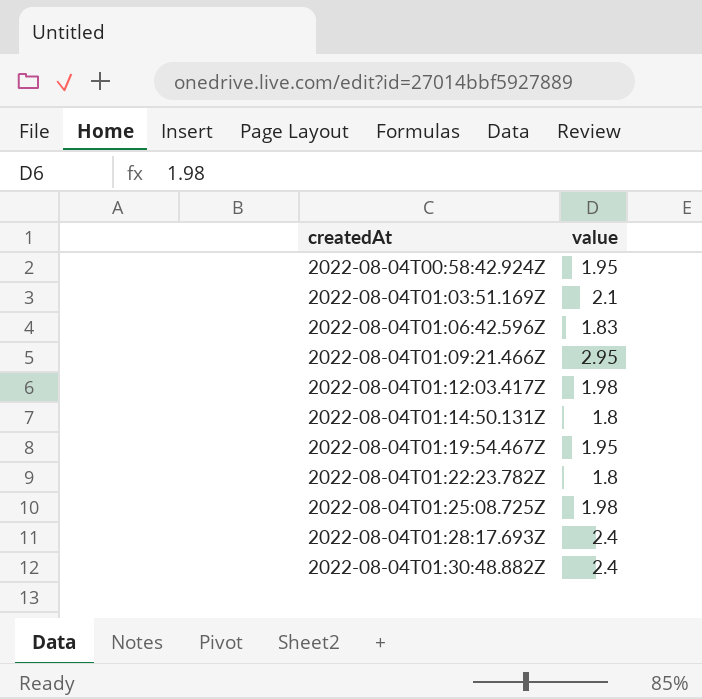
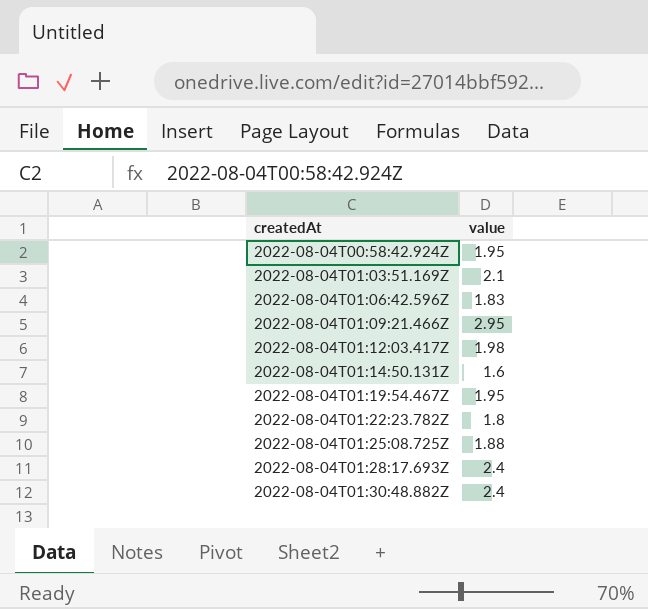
2022-08-04T01:14:50.131Z | value: 1.8 -> 1.6
2022-08-04T01:25:08.725Z | value: 1.98 -> 1.88

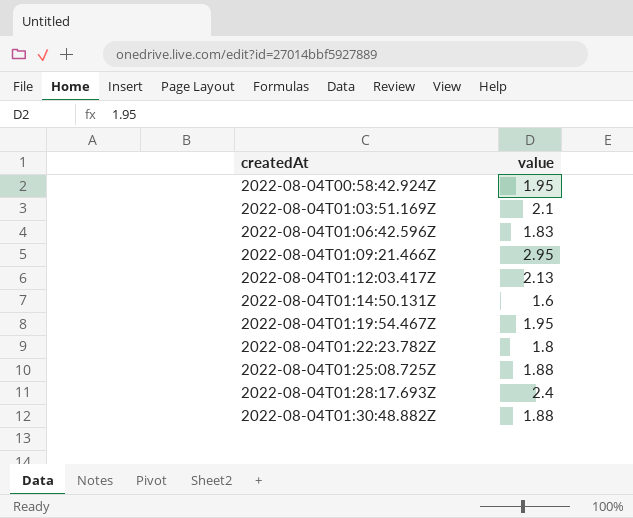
2022-08-04T01:12:03.417Z | value: 1.98 -> 2.13
2022-08-04T01:30:48.882Z | value: 2.4 -> 1.88

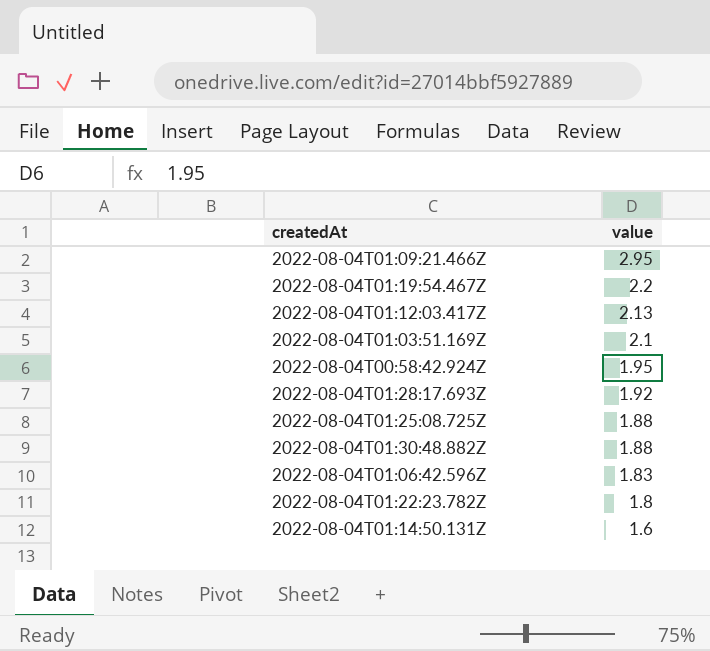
row order: createdAt ascending -> value descending
2022-08-04T01:19:54.467Z | value: 1.95 -> 2.2
2022-08-04T01:28:17.693Z | value: 2.4 -> 1.92

